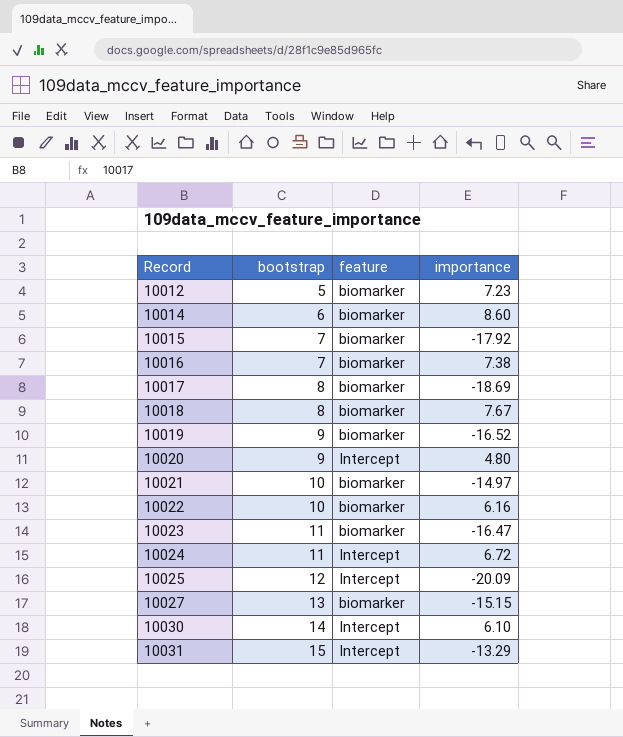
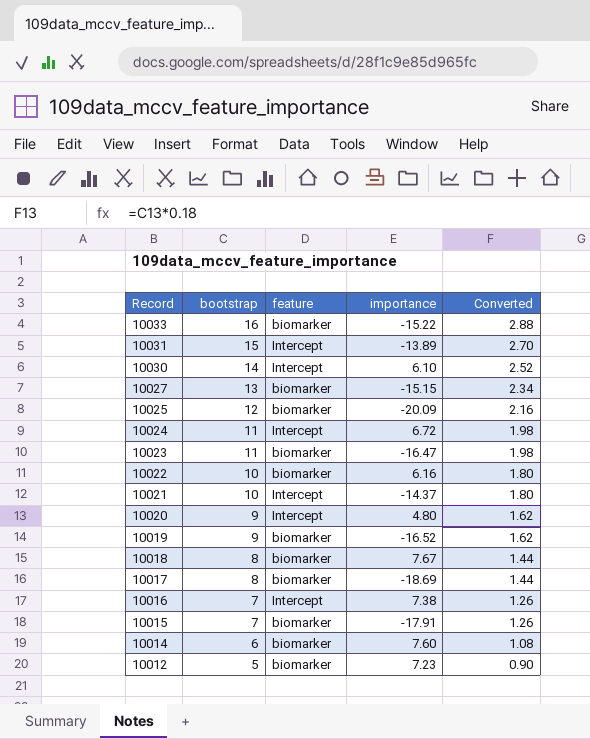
row order: Record ascending -> Record descending
column Converted | formula: none -> [bootstrap] * 0.18
row 10033: none -> 16 | biomarker | -15.22 | 2.88
10031 | importance: -13.29 -> -13.89
10025 | feature: Intercept -> biomarker
10021 | feature: biomarker -> Intercept
10021 | importance: -14.97 -> -14.37
10016 | feature: biomarker -> Intercept
10015 | importance: -17.92 -> -17.91
10014 | importance: 8.60 -> 7.60

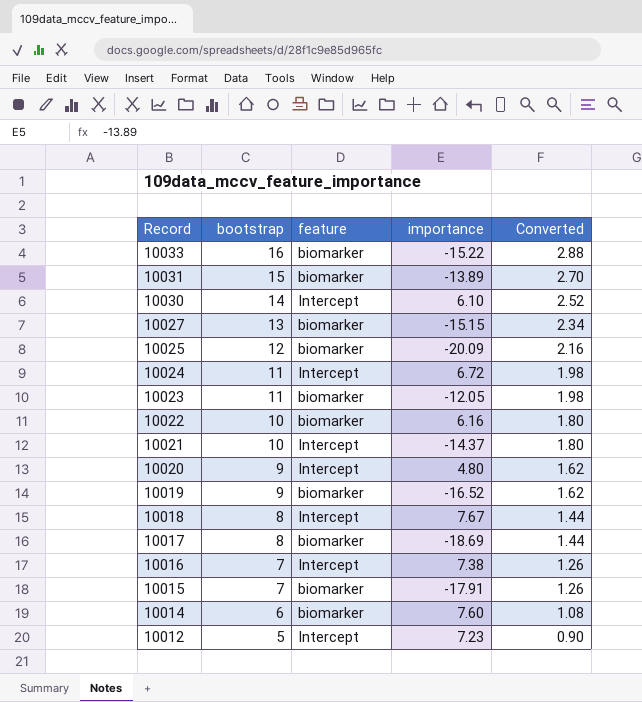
10031 | feature: Intercept -> biomarker
10023 | importance: -16.47 -> -12.05
10018 | feature: biomarker -> Intercept
10012 | feature: biomarker -> Intercept

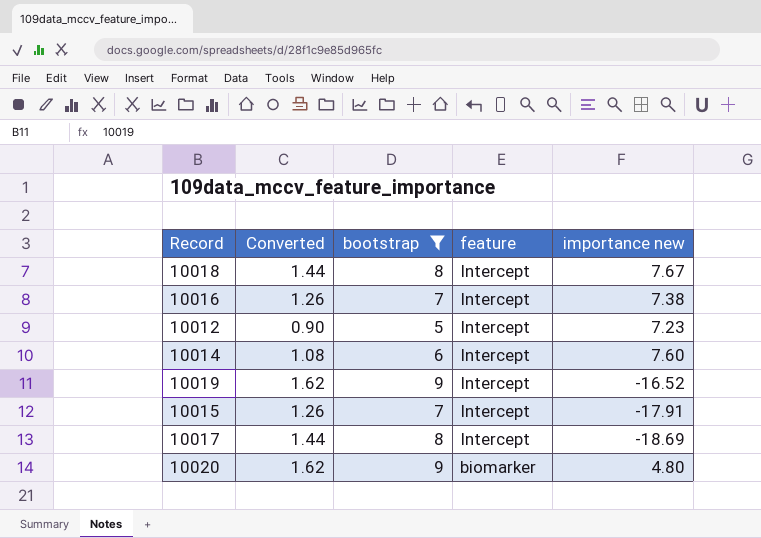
filter: none -> bootstrap <= 9
row order: Record descending -> feature descending
column Converted | position: 5 -> 2
column name: importance -> importance new
10014 | feature: biomarker -> Intercept
10019 | feature: biomarker -> Intercept
10015 | feature: biomarker -> Intercept
10017 | feature: biomarker -> Intercept
10020 | feature: Intercept -> biomarker

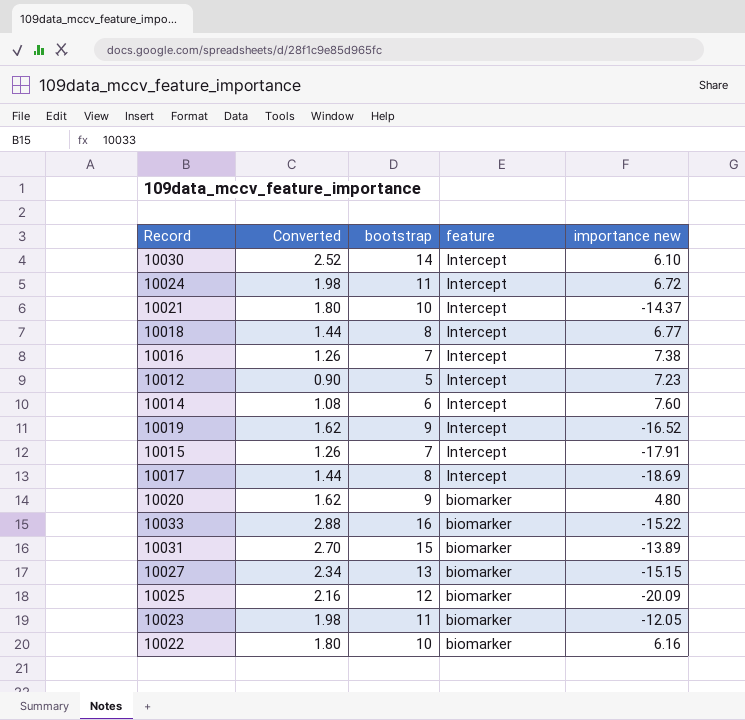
filter: bootstrap <= 9 -> none
10018 | importance new: 7.67 -> 6.77

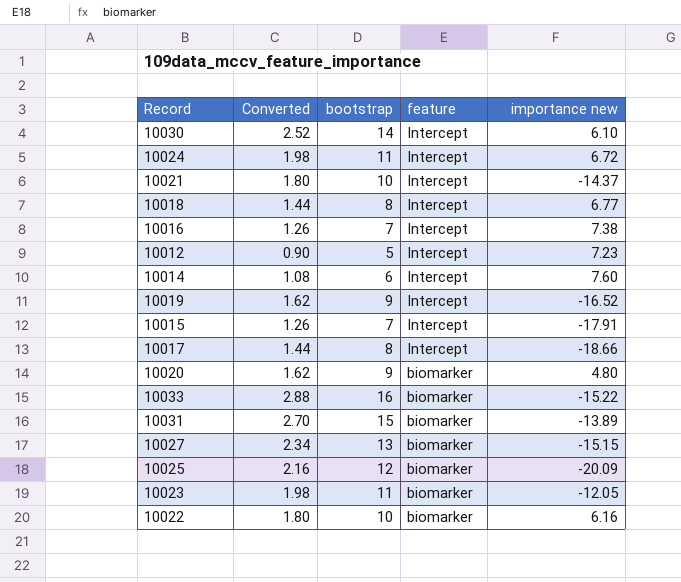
10017 | importance new: -18.69 -> -18.66

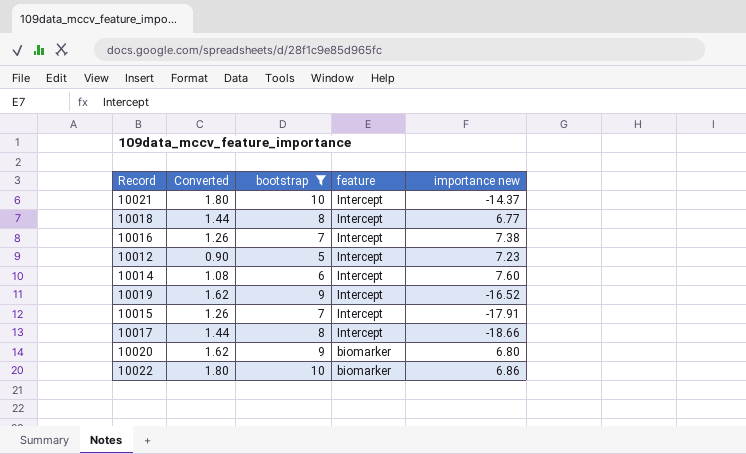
filter: none -> bootstrap <= 10
10020 | importance new: 4.80 -> 6.80
10022 | importance new: 6.16 -> 6.86

